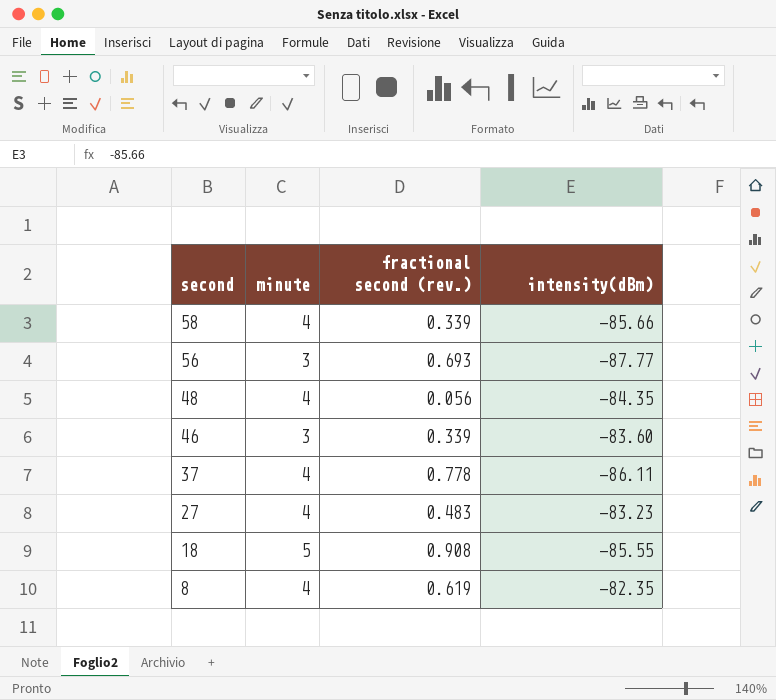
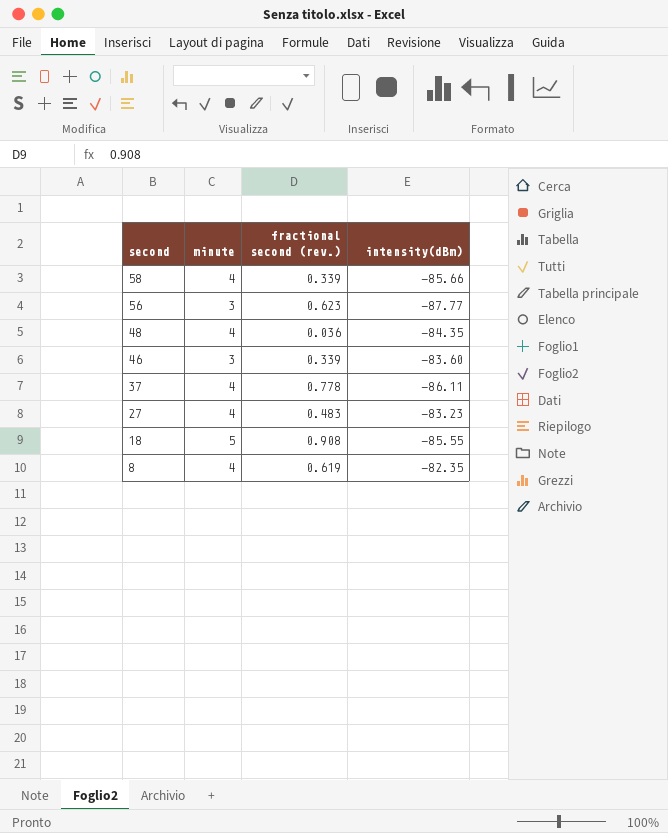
56 | fractional second (rev.): 0.693 -> 0.623
48 | fractional second (rev.): 0.056 -> 0.036

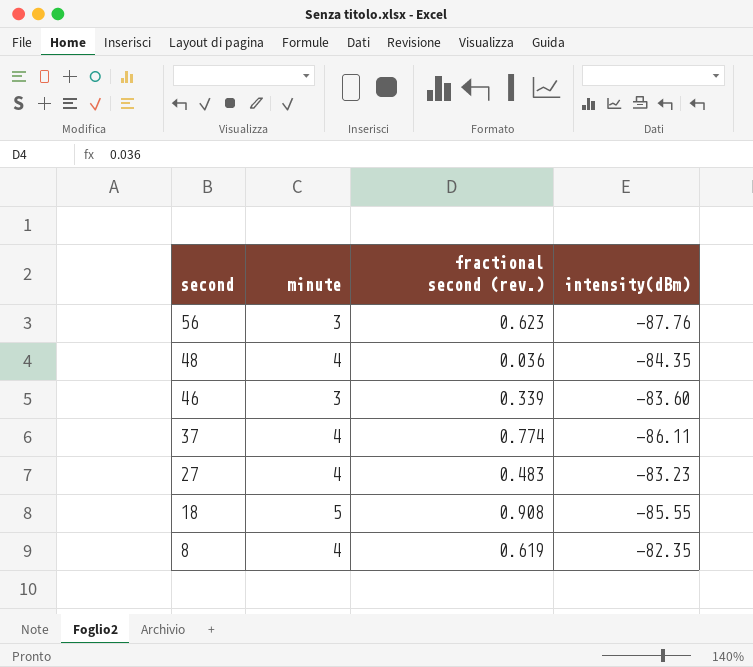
row 58: 4 | 0.339 | -85.66 -> none
56 | intensity(dBm): -87.77 -> -87.76
37 | fractional second (rev.): 0.778 -> 0.774

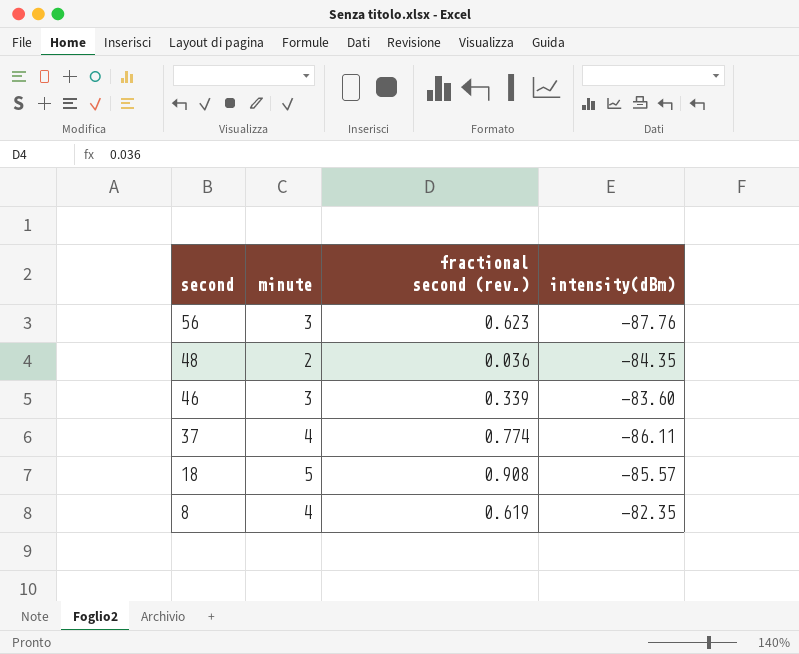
row 27: 4 | 0.483 | -83.23 -> none
48 | minute: 4 -> 2
18 | intensity(dBm): -85.55 -> -85.57

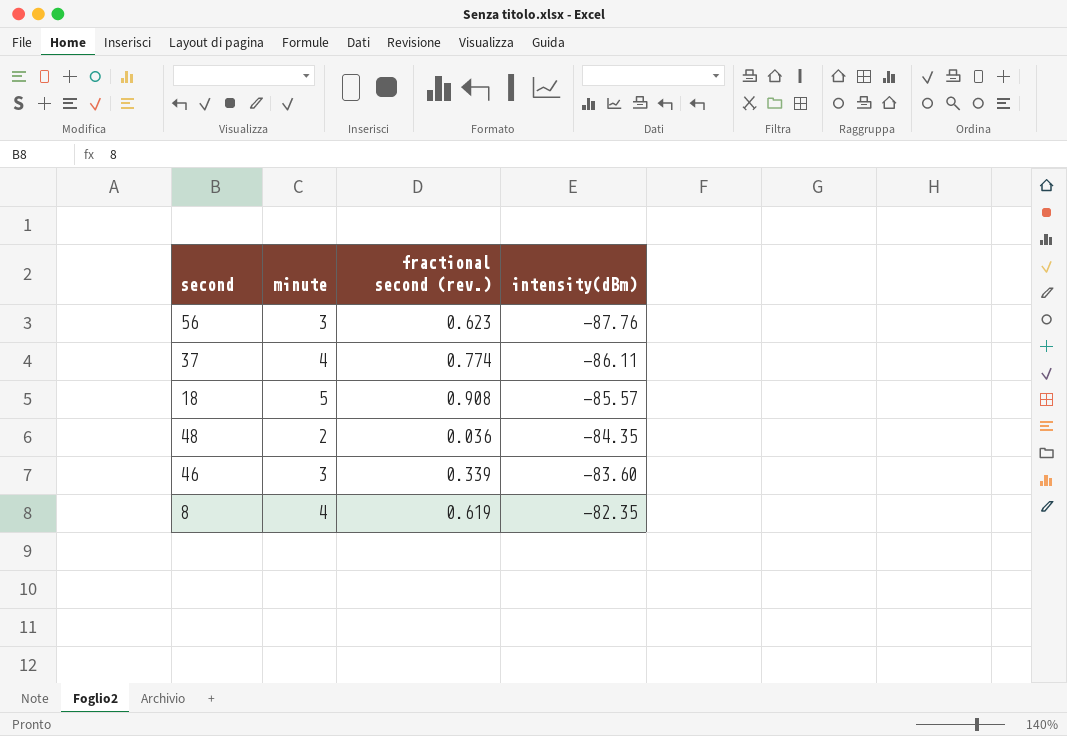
row order: second descending -> intensity(dBm) ascending

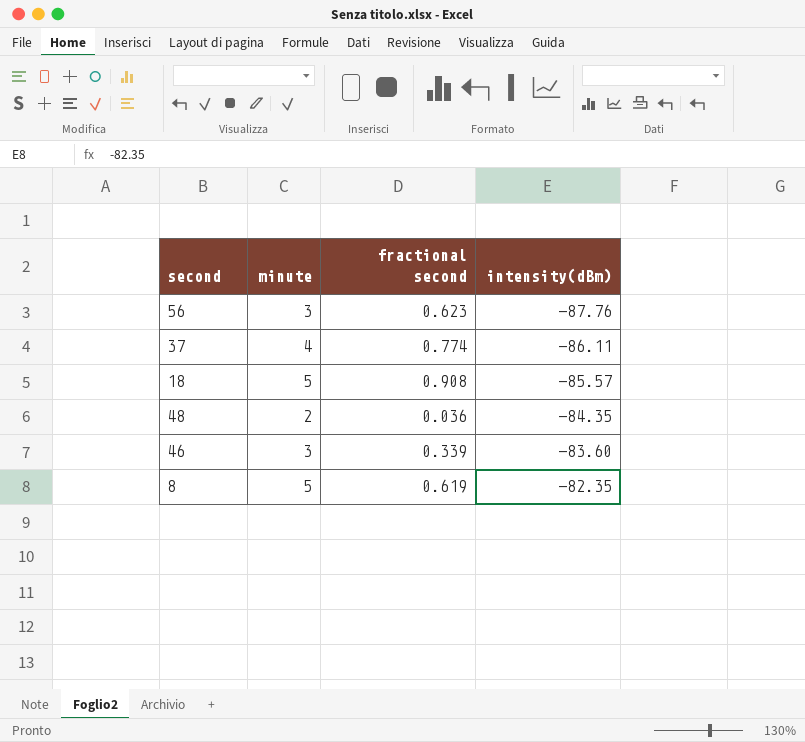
column name: fractional second (rev.) -> fractional second
8 | minute: 4 -> 5

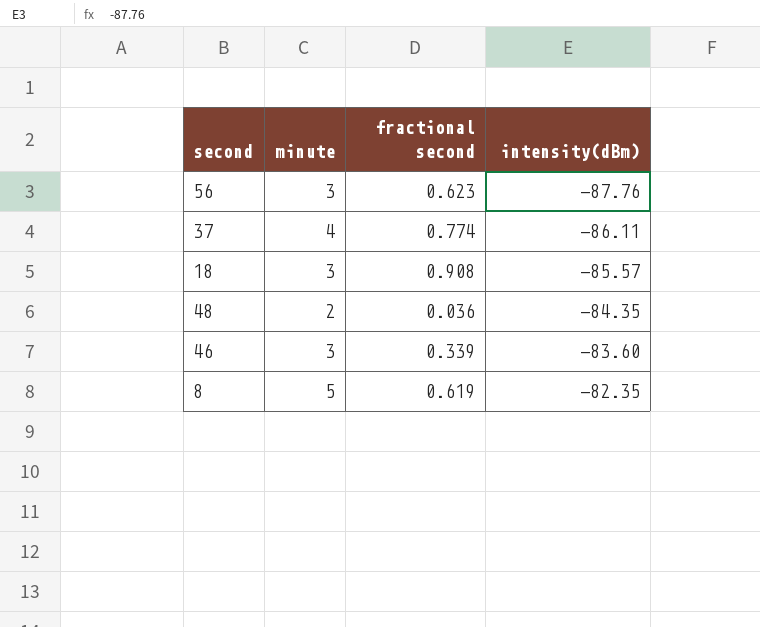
18 | minute: 5 -> 3

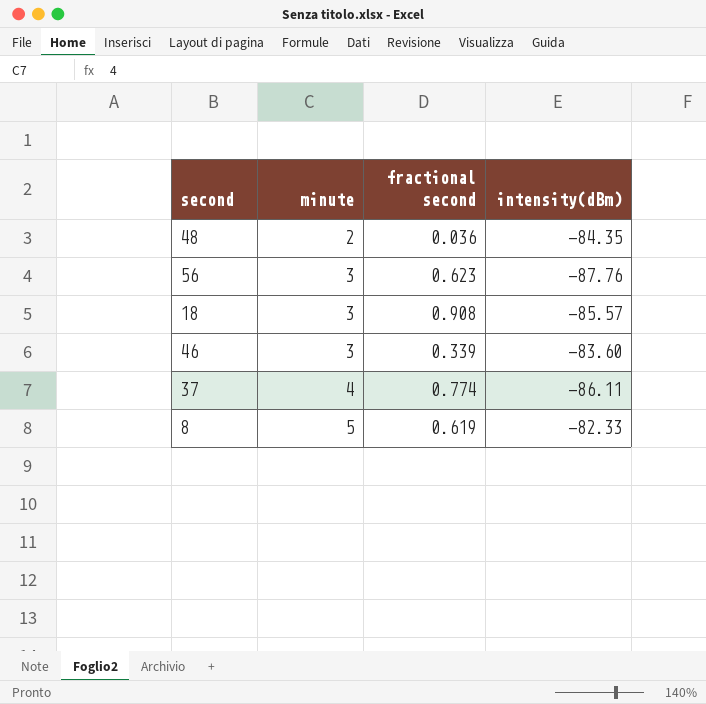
row order: intensity(dBm) ascending -> minute ascending
8 | intensity(dBm): -82.35 -> -82.33

